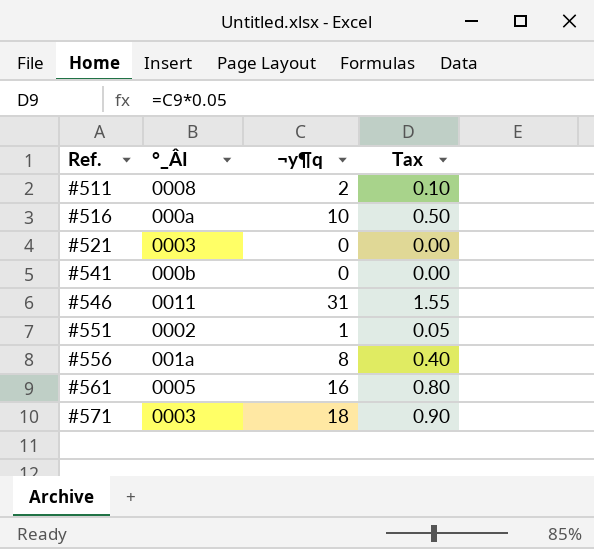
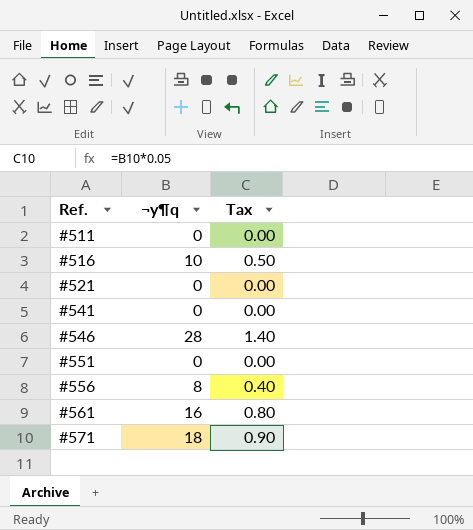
column °_ÂI | position: 2 -> none
#511 | ¬y¶q: 2 -> 0
#511 | Tax: 0.10 -> 0.00
#546 | ¬y¶q: 31 -> 28
#546 | Tax: 1.55 -> 1.40
#551 | ¬y¶q: 1 -> 0
#551 | Tax: 0.05 -> 0.00

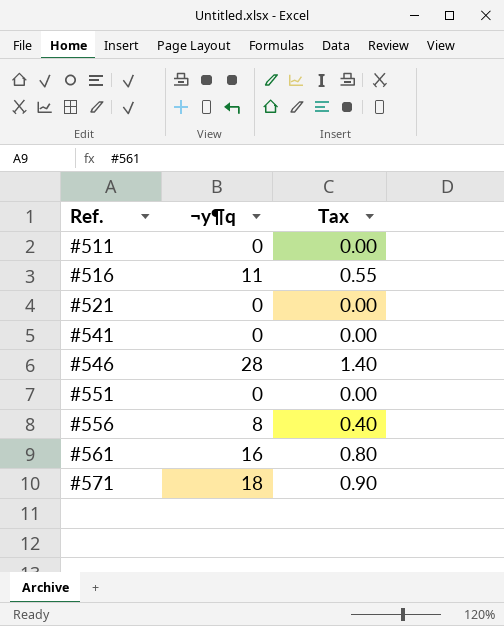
#516 | ¬y¶q: 10 -> 11
#516 | Tax: 0.50 -> 0.55

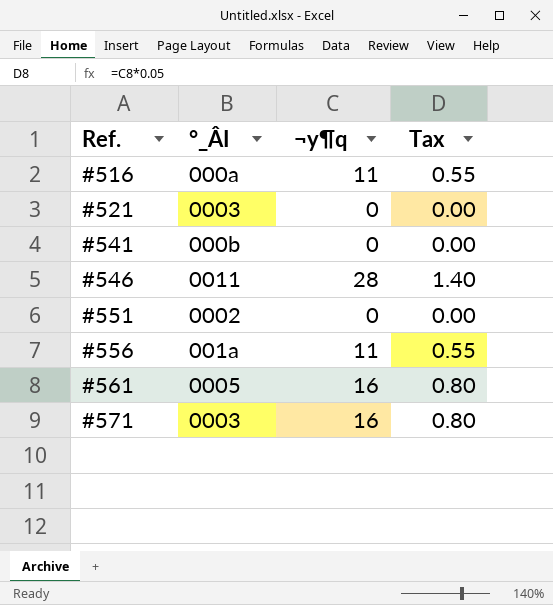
column °_ÂI | position: none -> 2
row #511: 0 | 0.00 -> none
#556 | ¬y¶q: 8 -> 11
#556 | Tax: 0.40 -> 0.55
#571 | ¬y¶q: 18 -> 16
#571 | Tax: 0.90 -> 0.80

